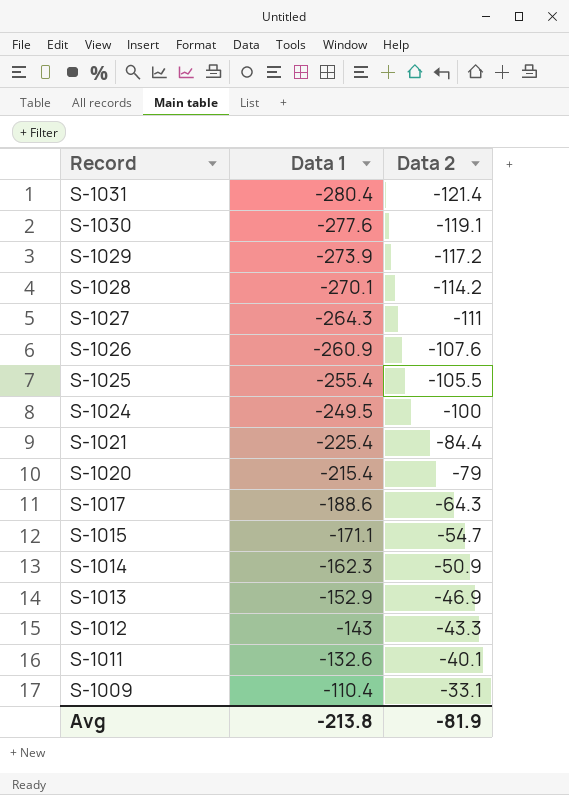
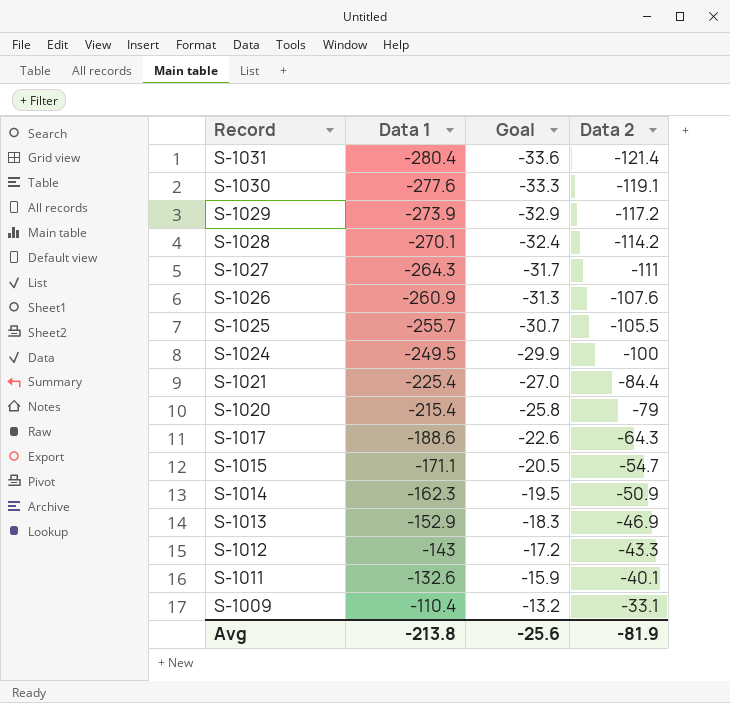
column Goal | formula: none -> [Data 1] * 0.12
S-1025 | Data 1: -255.4 -> -255.7

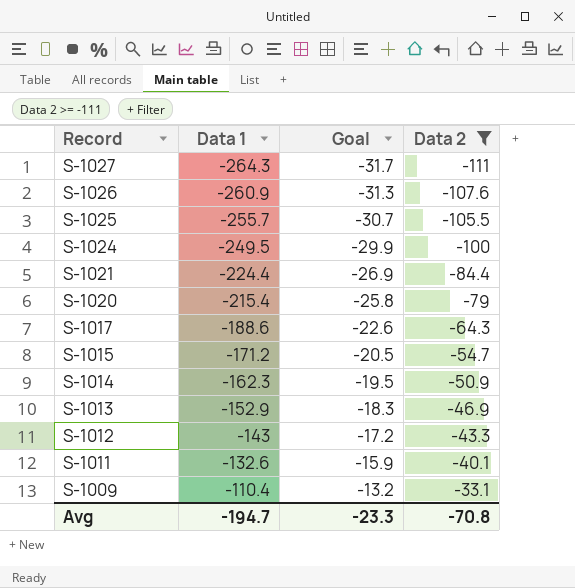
filter: none -> Data 2 >= -111
S-1021 | Data 1: -225.4 -> -224.4
S-1021 | Goal: -27.0 -> -26.9
S-1015 | Data 1: -171.1 -> -171.2
Avg | Data 1: -213.8 -> -194.7
Avg | Goal: -25.6 -> -23.3
Avg | Data 2: -81.9 -> -70.8

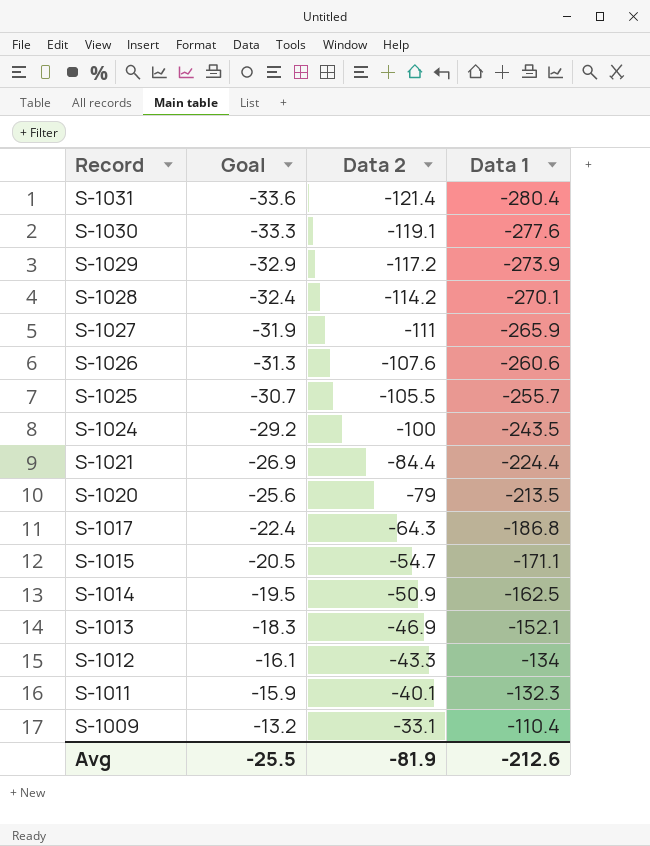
filter: Data 2 >= -111 -> none
column Data 1 | position: 2 -> 4
S-1027 | Goal: -31.7 -> -31.9
S-1027 | Data 1: -264.3 -> -265.9
S-1026 | Data 1: -260.9 -> -260.6
S-1024 | Goal: -29.9 -> -29.2
S-1024 | Data 1: -249.5 -> -243.5
S-1020 | Goal: -25.8 -> -25.6
S-1020 | Data 1: -215.4 -> -213.5
S-1017 | Goal: -22.6 -> -22.4
S-1017 | Data 1: -188.6 -> -186.8
S-1015 | Data 1: -171.2 -> -171.1
S-1014 | Data 1: -162.3 -> -162.5
S-1013 | Data 1: -152.9 -> -152.1
S-1012 | Goal: -17.2 -> -16.1
S-1012 | Data 1: -143 -> -134
S-1011 | Data 1: -132.6 -> -132.3
Avg | Goal: -23.3 -> -25.5
Avg | Data 2: -70.8 -> -81.9
Avg | Data 1: -194.7 -> -212.6

